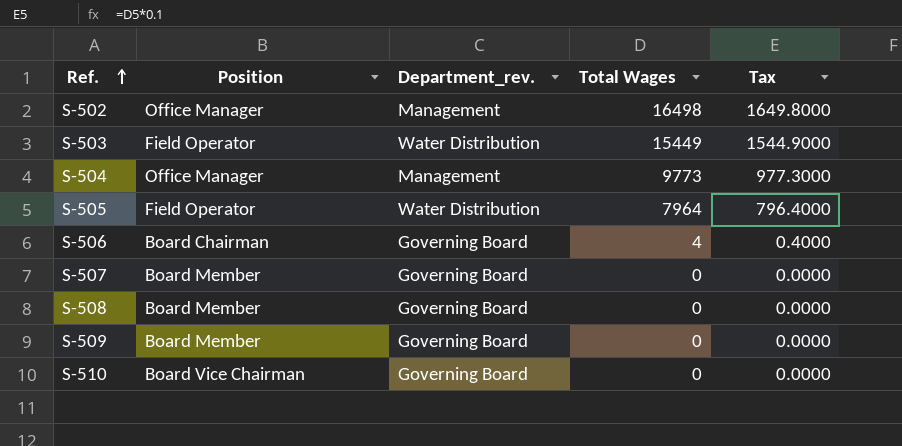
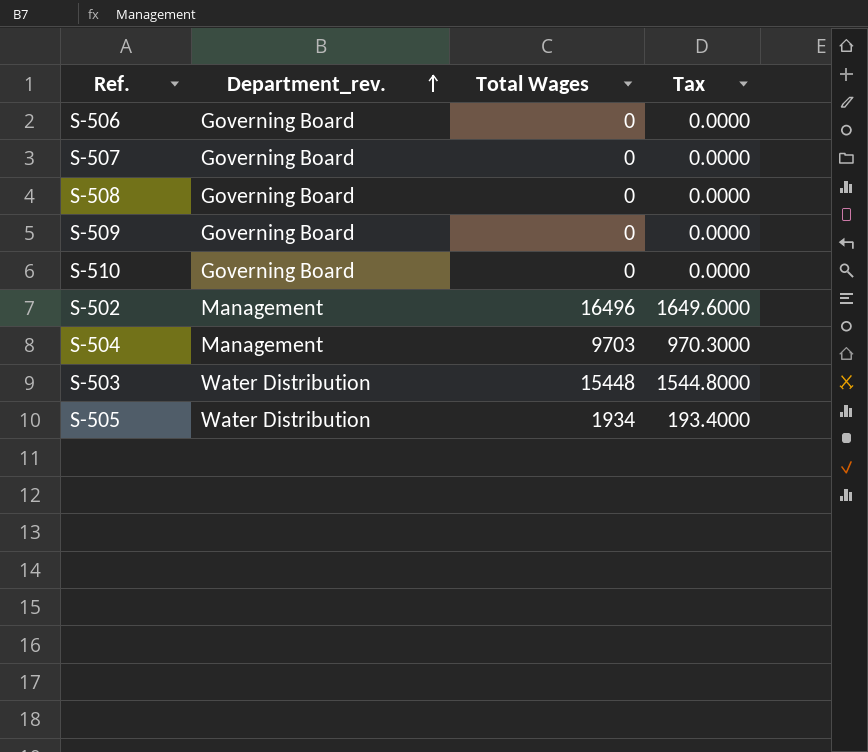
row order: Ref. ascending -> Department_rev. ascending
column Position | position: 2 -> none
S-506 | Total Wages: 4 -> 0
S-506 | Tax: 0.4000 -> 0.0000
S-502 | Total Wages: 16498 -> 16496
S-502 | Tax: 1649.8000 -> 1649.6000
S-504 | Total Wages: 9773 -> 9703
S-504 | Tax: 977.3000 -> 970.3000
S-503 | Total Wages: 15449 -> 15448
S-503 | Tax: 1544.9000 -> 1544.8000
S-505 | Total Wages: 7964 -> 1934
S-505 | Tax: 796.4000 -> 193.4000

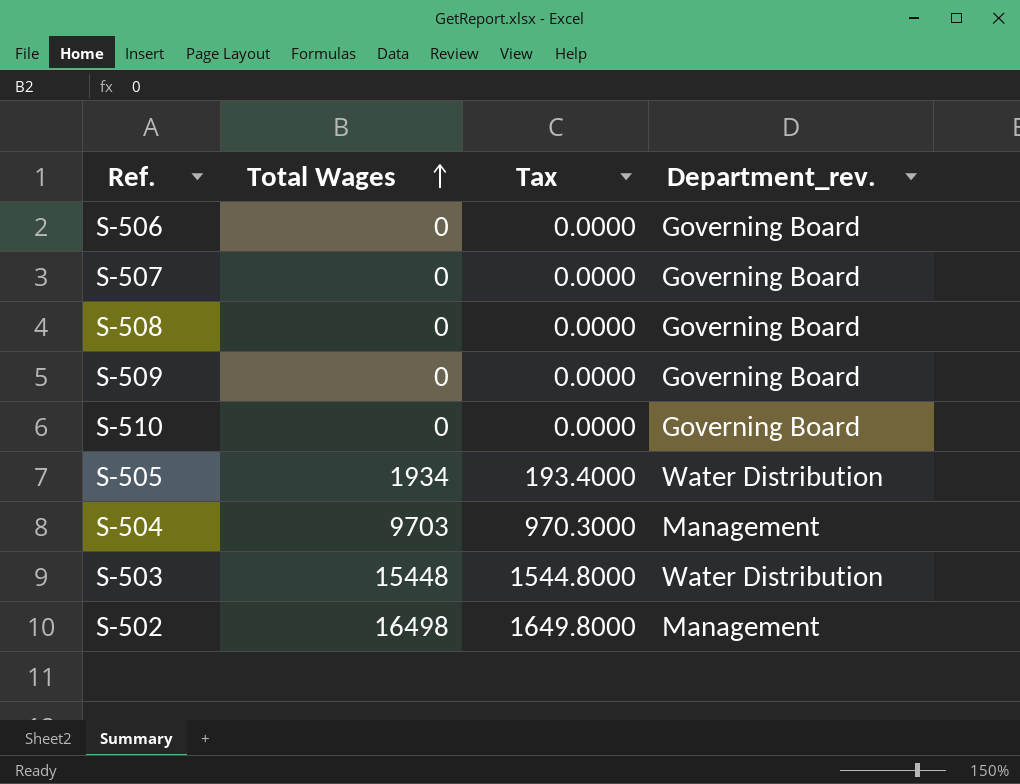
row order: Department_rev. ascending -> Total Wages ascending
column Department_rev. | position: 2 -> 4
S-502 | Total Wages: 16496 -> 16498
S-502 | Tax: 1649.6000 -> 1649.8000

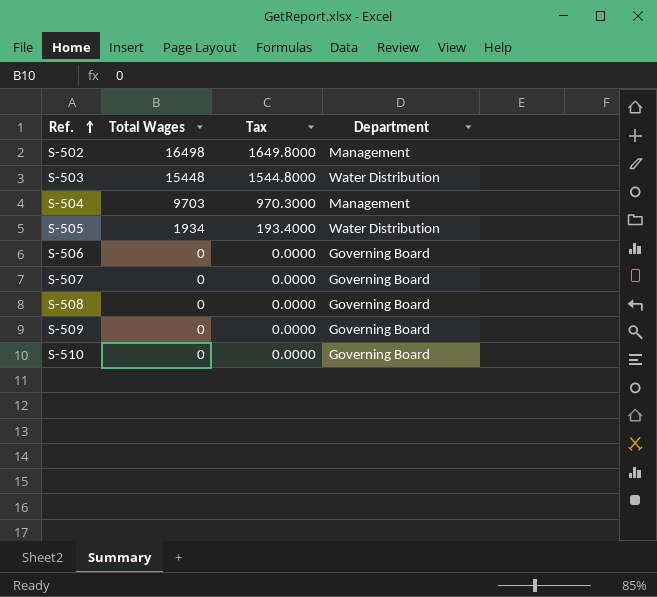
row order: Total Wages ascending -> Ref. ascending
column name: Department_rev. -> Department

